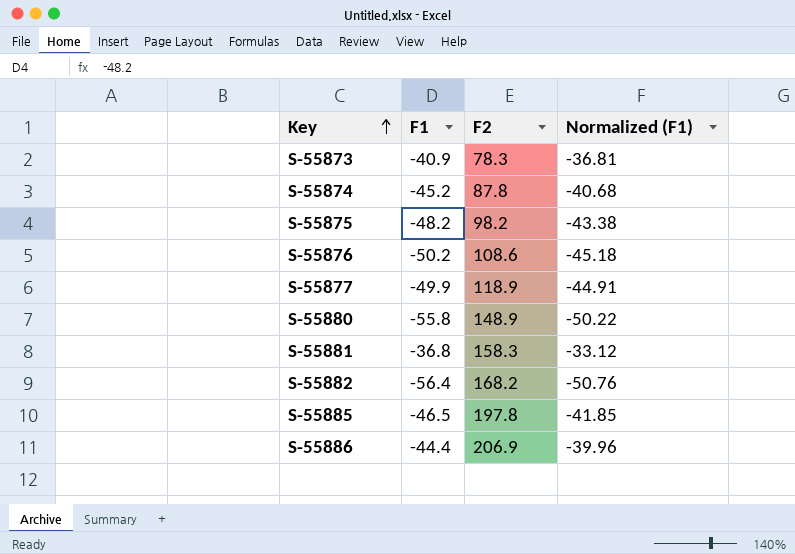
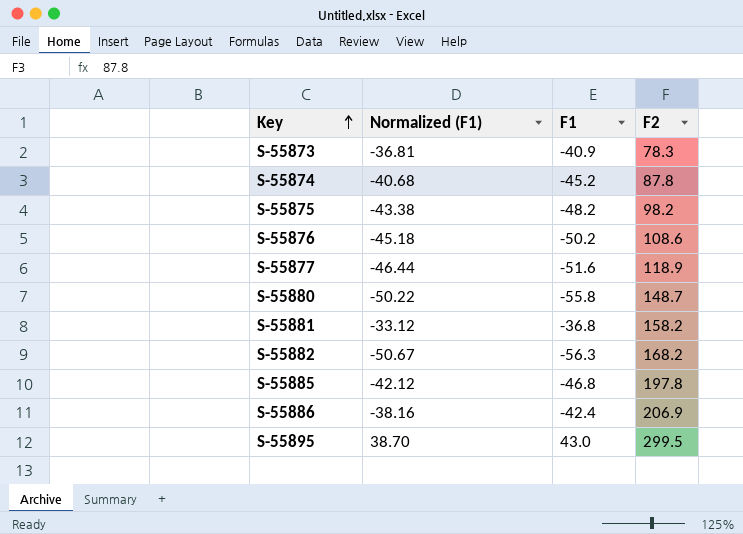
column Normalized (F1) | position: 4 -> 2
S-55877 | Normalized (F1): -44.91 -> -46.44
S-55877 | F1: -49.9 -> -51.6
S-55880 | F2: 148.9 -> 148.7
S-55881 | F2: 158.3 -> 158.2
S-55882 | Normalized (F1): -50.76 -> -50.67
S-55882 | F1: -56.4 -> -56.3
S-55885 | Normalized (F1): -41.85 -> -42.12
S-55885 | F1: -46.5 -> -46.8
S-55886 | Normalized (F1): -39.96 -> -38.16
S-55886 | F1: -44.4 -> -42.4
row S-55895: none -> 38.70 | 43.0 | 299.5

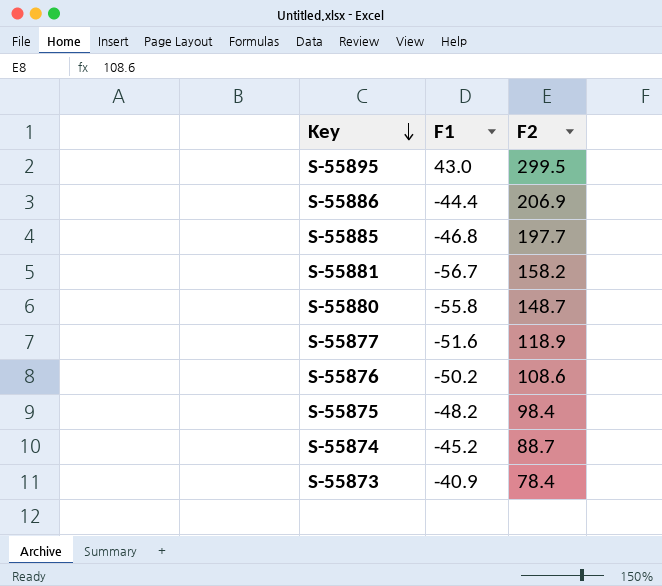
row order: Key ascending -> Key descending
column Normalized (F1) | formula: [F1] * 0.9 -> none
row S-55882: -50.67 | -56.3 | 168.2 -> none
S-55886 | F1: -42.4 -> -44.4
S-55885 | F2: 197.8 -> 197.7
S-55881 | F1: -36.8 -> -56.7
S-55875 | F2: 98.2 -> 98.4
S-55874 | F2: 87.8 -> 88.7
S-55873 | F2: 78.3 -> 78.4

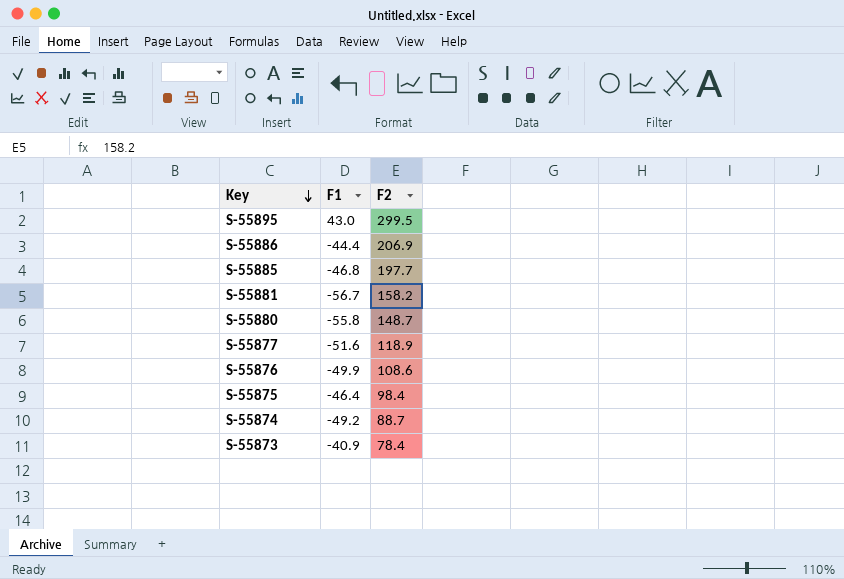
S-55876 | F1: -50.2 -> -49.9
S-55875 | F1: -48.2 -> -46.4
S-55874 | F1: -45.2 -> -49.2

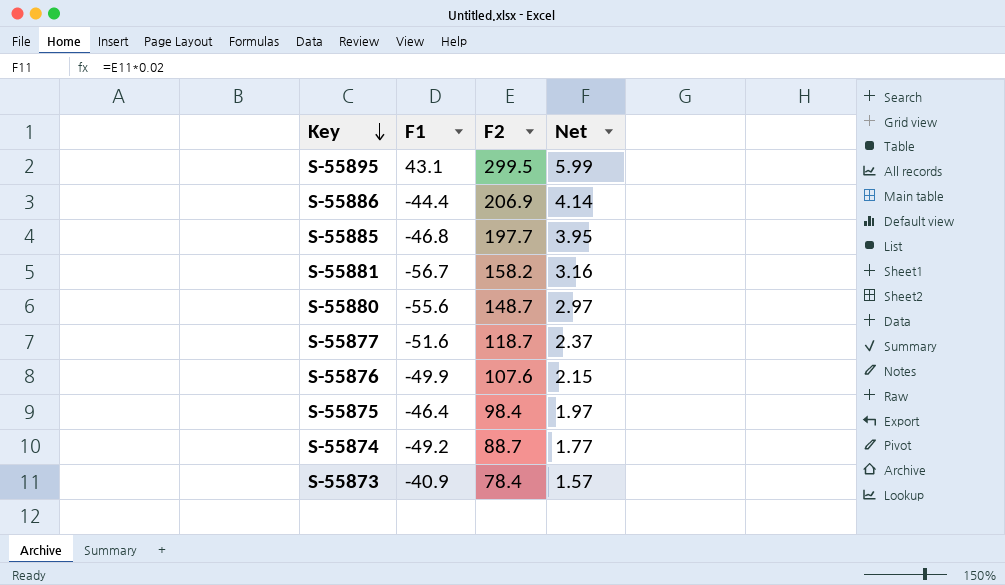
column Net | formula: none -> [F2] * 0.02
S-55895 | F1: 43.0 -> 43.1
S-55880 | F1: -55.8 -> -55.6
S-55877 | F2: 118.9 -> 118.7
S-55876 | F2: 108.6 -> 107.6

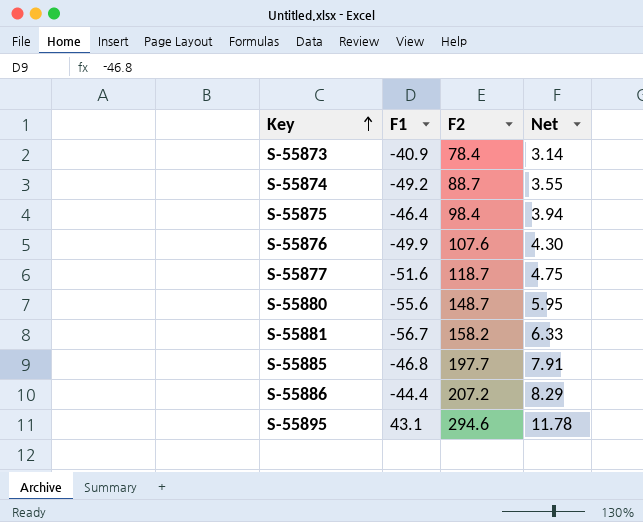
row order: Key descending -> Key ascending
column Net | formula: [F2] * 0.02 -> [F2] * 0.04
S-55886 | F2: 206.9 -> 207.2
S-55895 | F2: 299.5 -> 294.6

